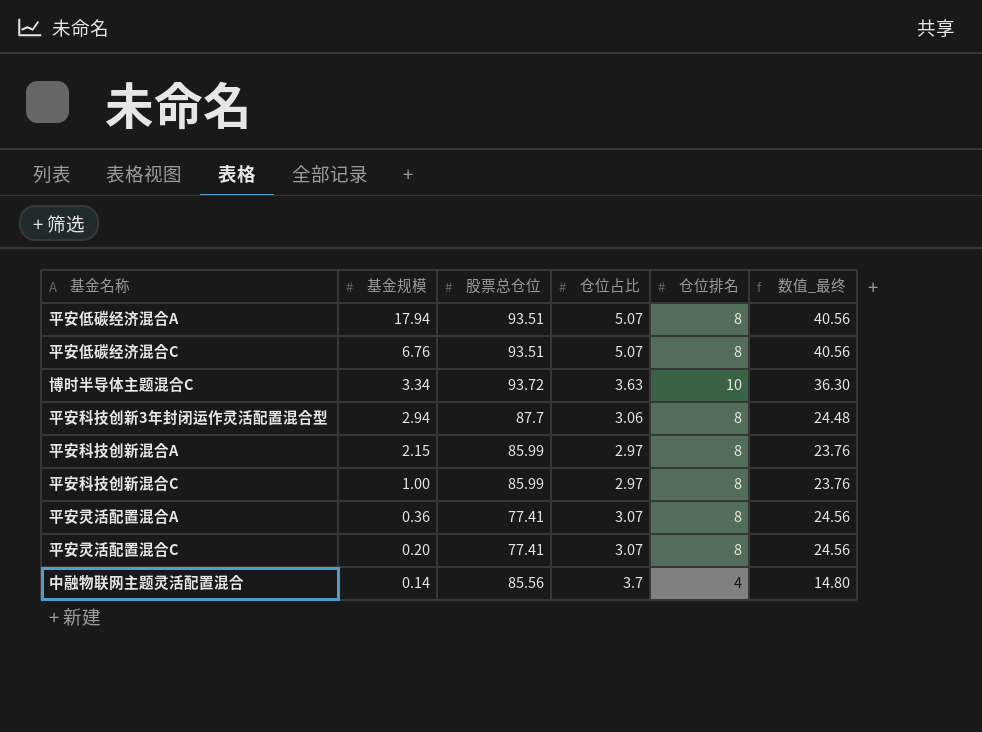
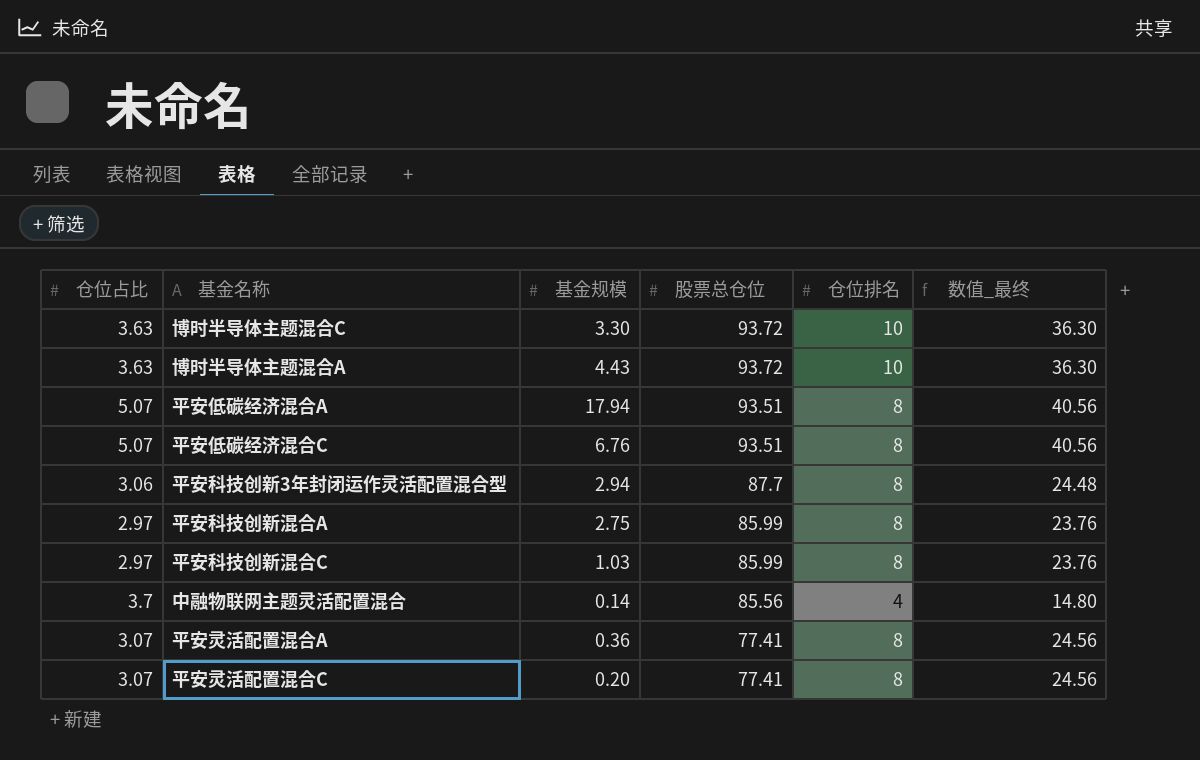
row order: 基金规模 descending -> 股票总仓位 descending
column 仓位占比 | position: 4 -> 1
博时半导体主题混合C | 基金规模: 3.34 -> 3.30
row 博时半导体主题混合A: none -> 3.63 | 4.43 | 93.72 | 10 | 36.30
平安科技创新混合A | 基金规模: 2.15 -> 2.75
平安科技创新混合C | 基金规模: 1.00 -> 1.03

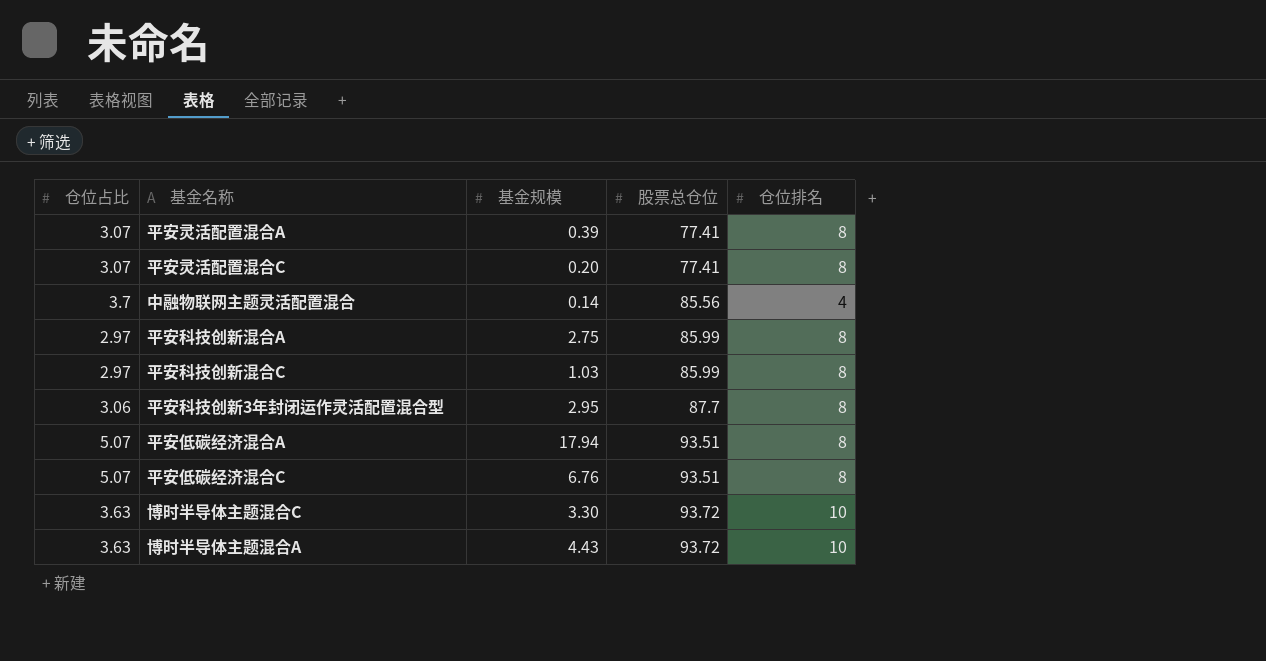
row order: 股票总仓位 descending -> 股票总仓位 ascending
column 数值_最终 | formula: [仓位占比] * [仓位排名] -> none
平安灵活配置混合A | 基金规模: 0.36 -> 0.39
平安科技创新3年封闭运作灵活配置混合型 | 基金规模: 2.94 -> 2.95

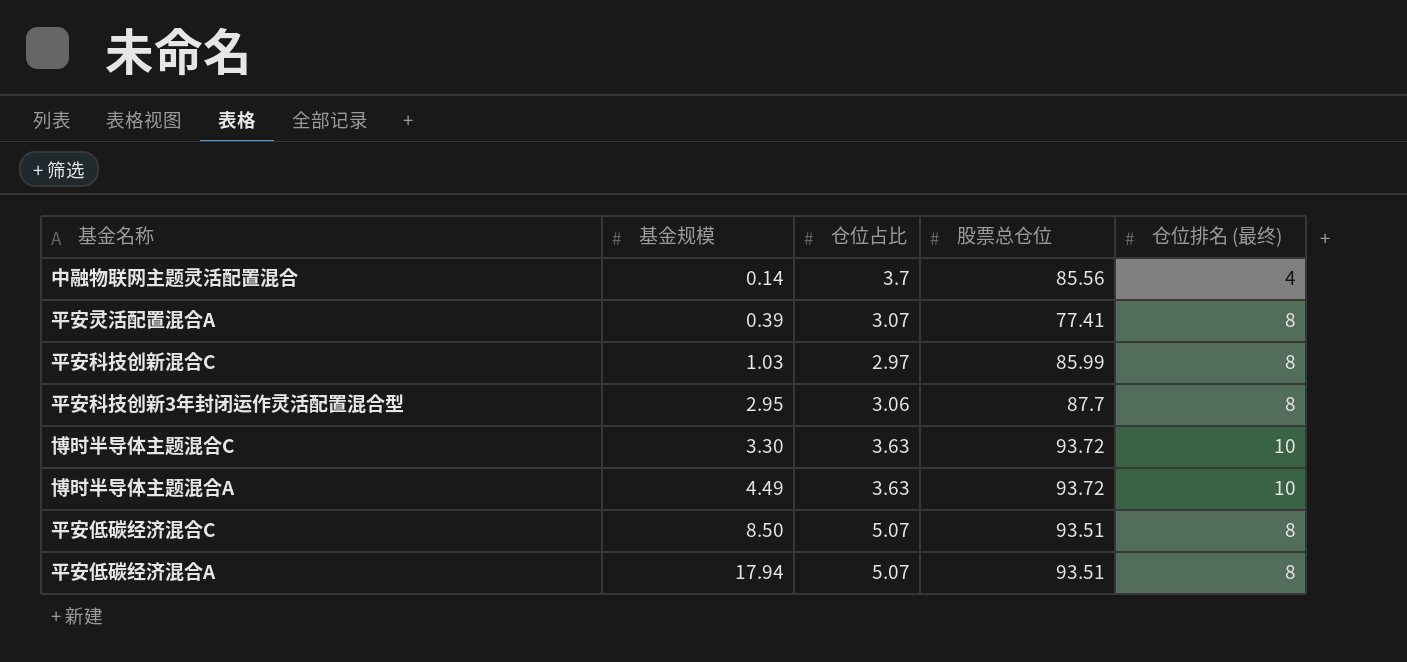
row order: 股票总仓位 ascending -> 基金规模 ascending
column 仓位占比 | position: 1 -> 3
column name: 仓位排名 -> 仓位排名 (最终)
row 平安灵活配置混合C: 3.07 | 0.20 | 77.41 | 8 -> none
row 平安科技创新混合A: 2.97 | 2.75 | 85.99 | 8 -> none
博时半导体主题混合A | 基金规模: 4.43 -> 4.49
平安低碳经济混合C | 基金规模: 6.76 -> 8.50

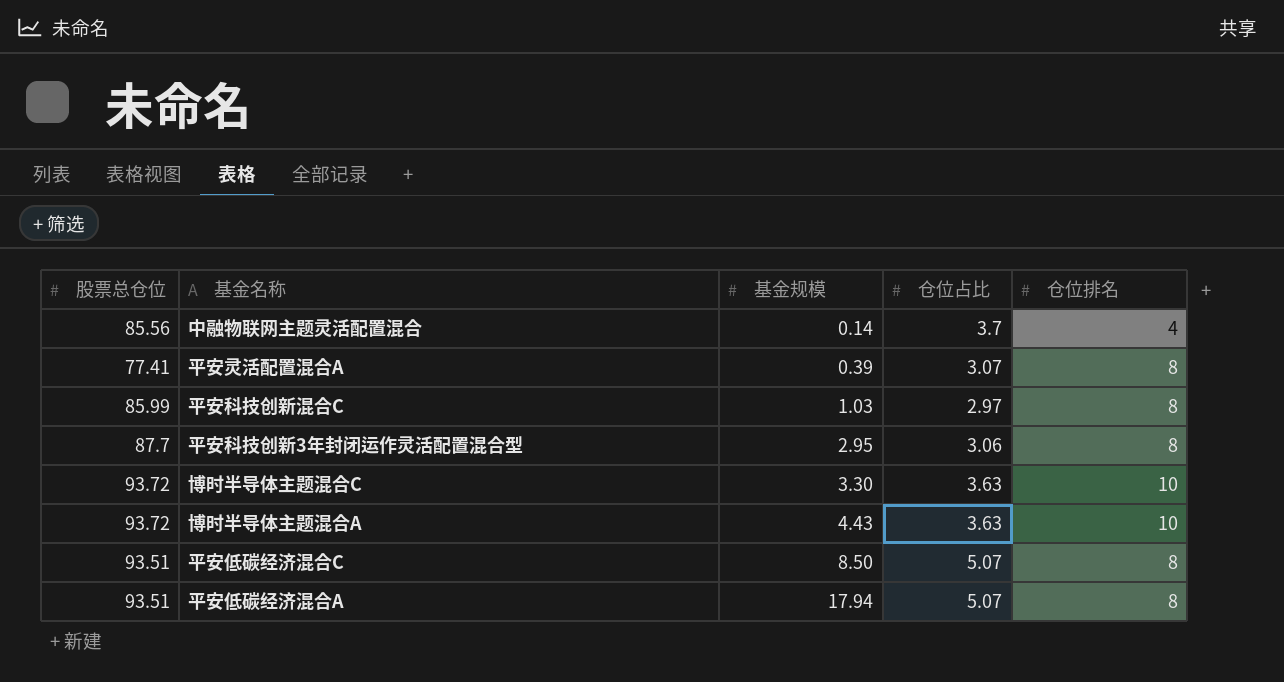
column 股票总仓位 | position: 4 -> 1
column name: 仓位排名 (最终) -> 仓位排名
博时半导体主题混合A | 基金规模: 4.49 -> 4.43

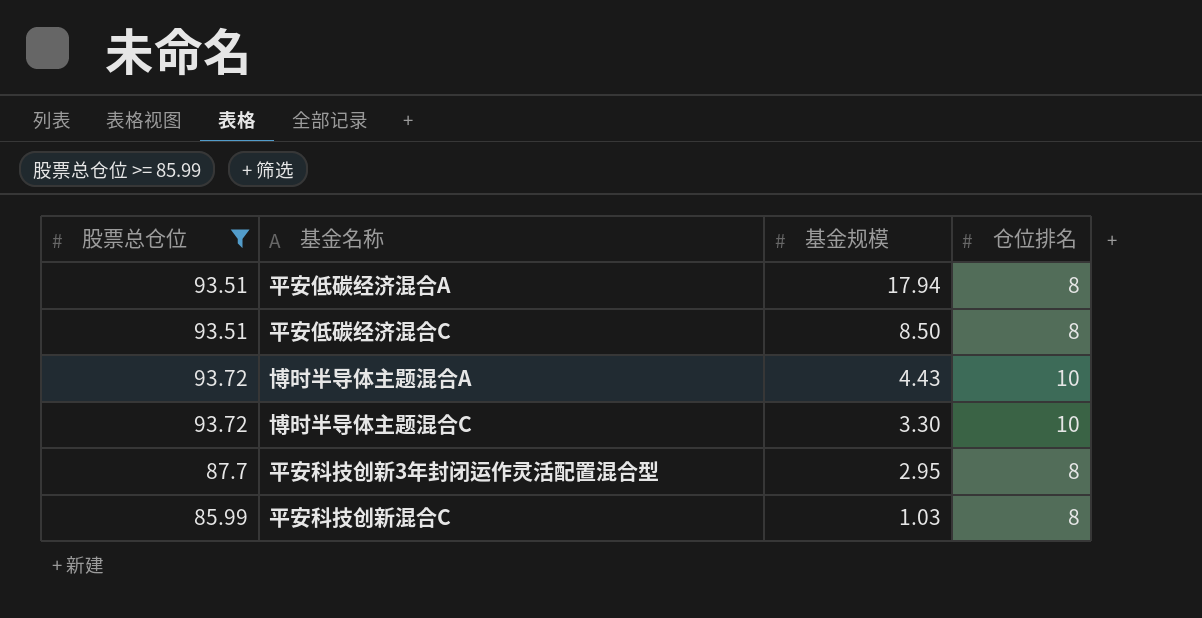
filter: none -> 股票总仓位 >= 85.99
row order: 基金规模 ascending -> 基金规模 descending
column 仓位占比 | position: 4 -> none

